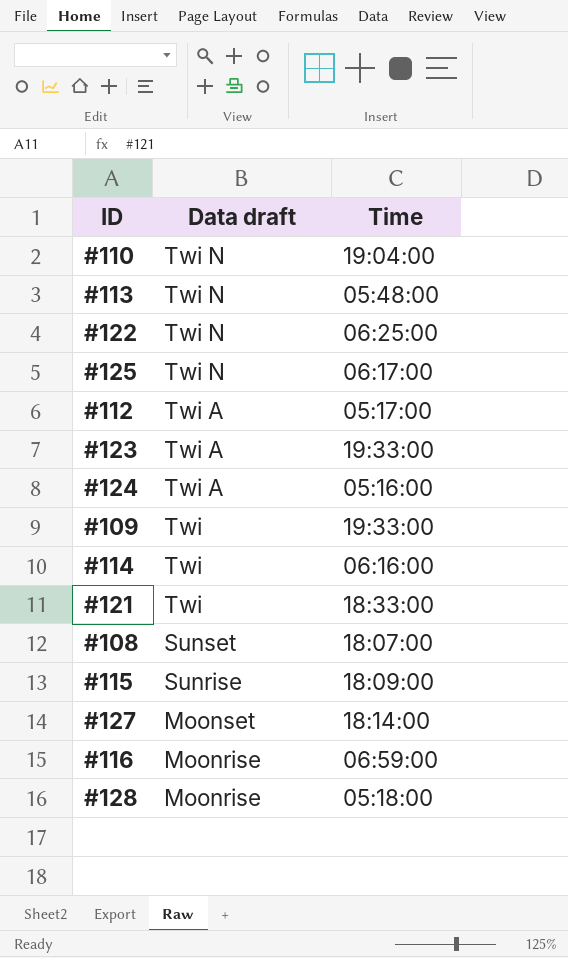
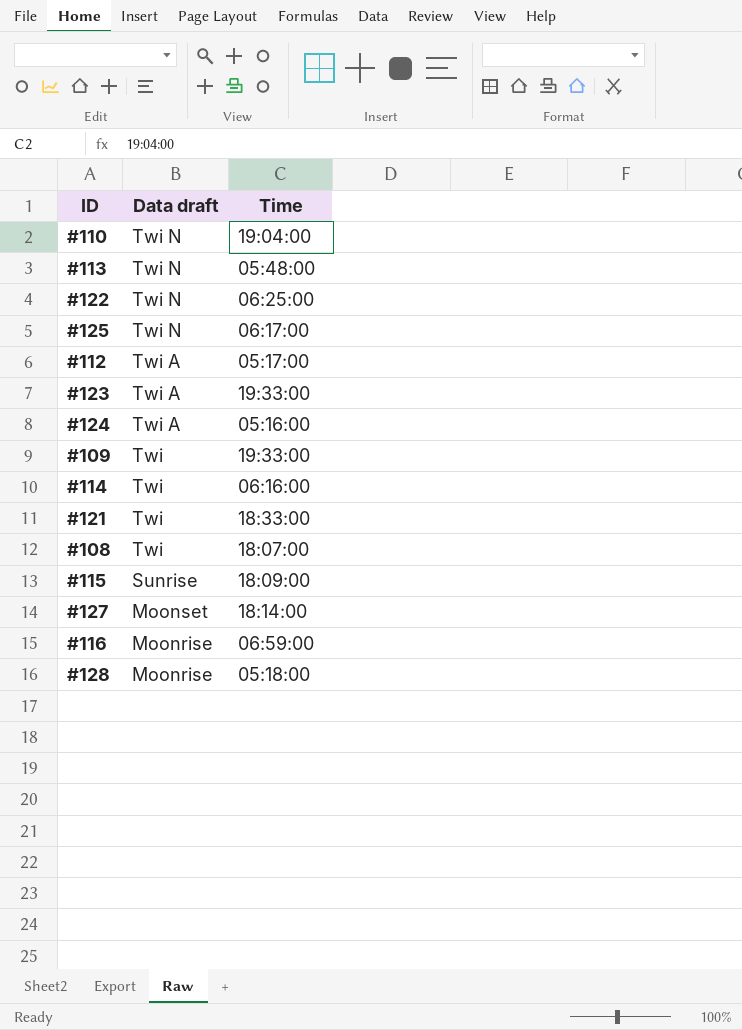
#108 | Data draft: Sunset -> Twi

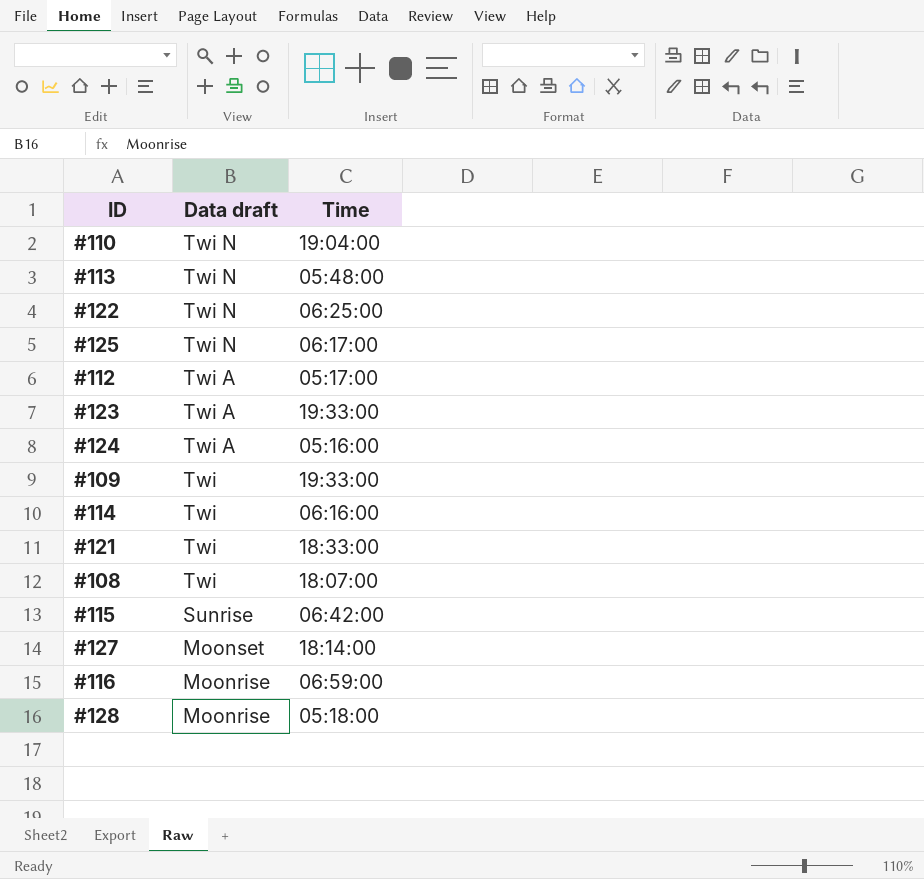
#115 | Time: 18:09:00 -> 06:42:00

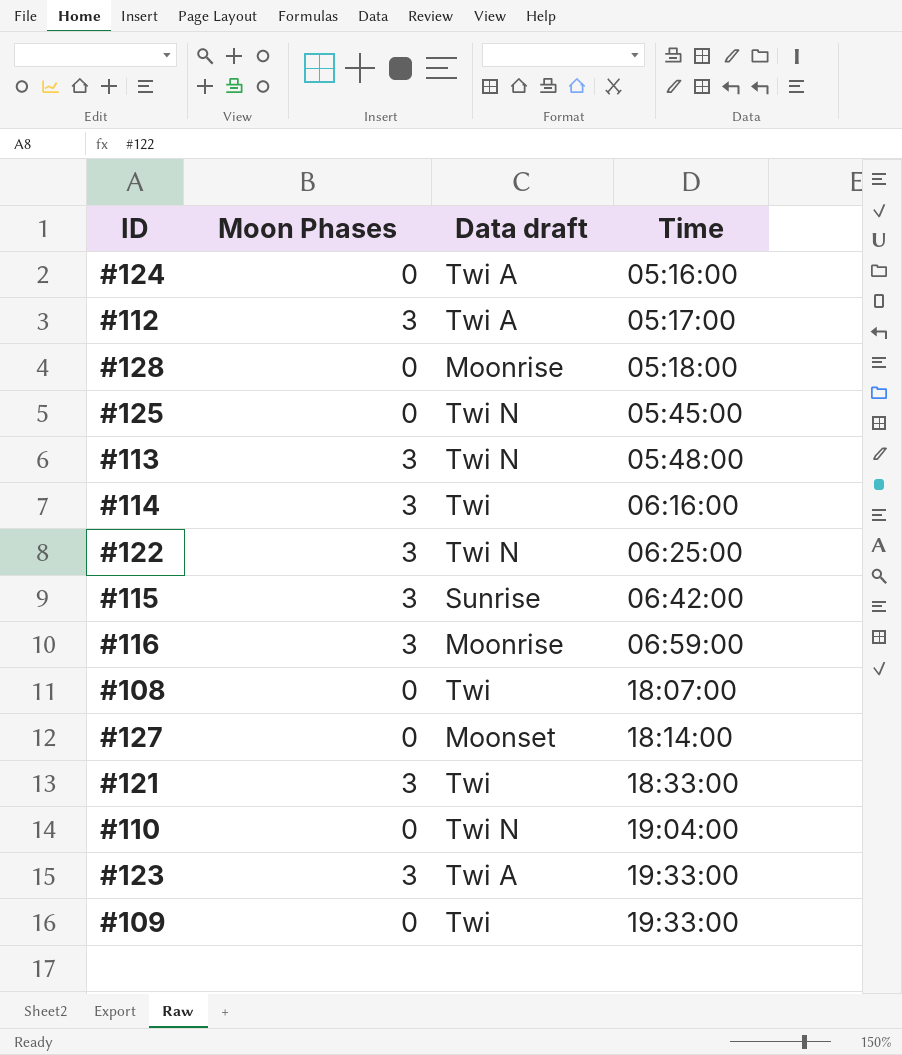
row order: Data draft descending -> Time ascending
column Moon Phases | position: none -> 2
#125 | Time: 06:17:00 -> 05:45:00

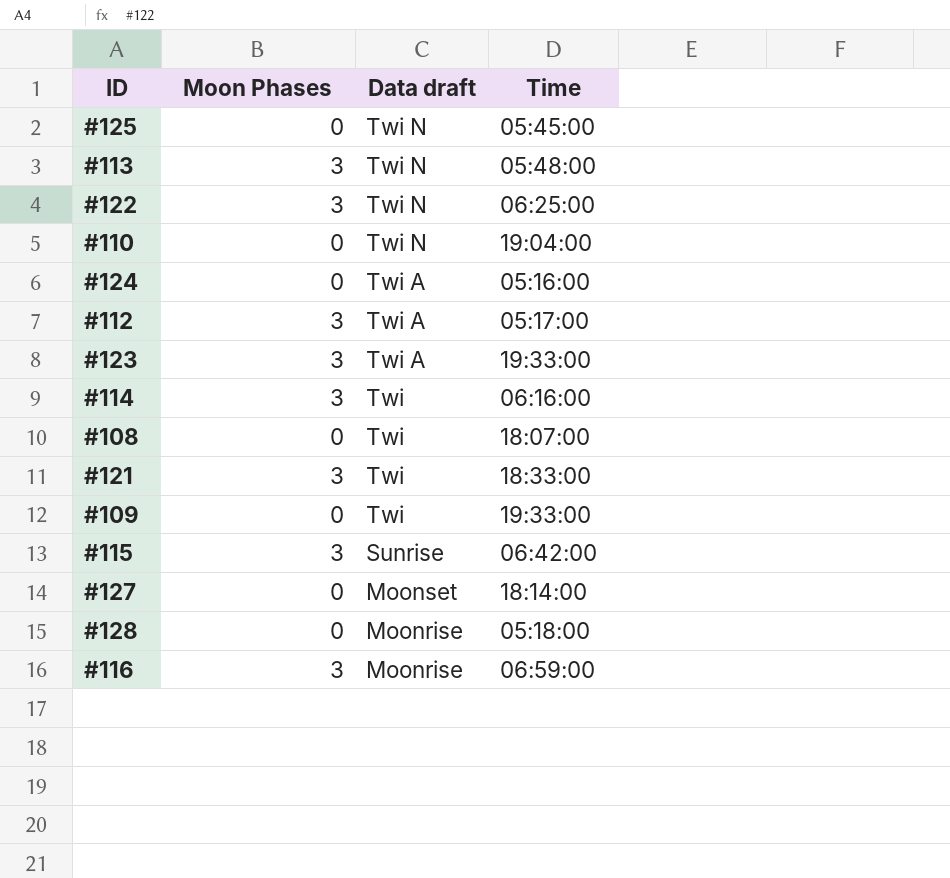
row order: Time ascending -> Data draft descending

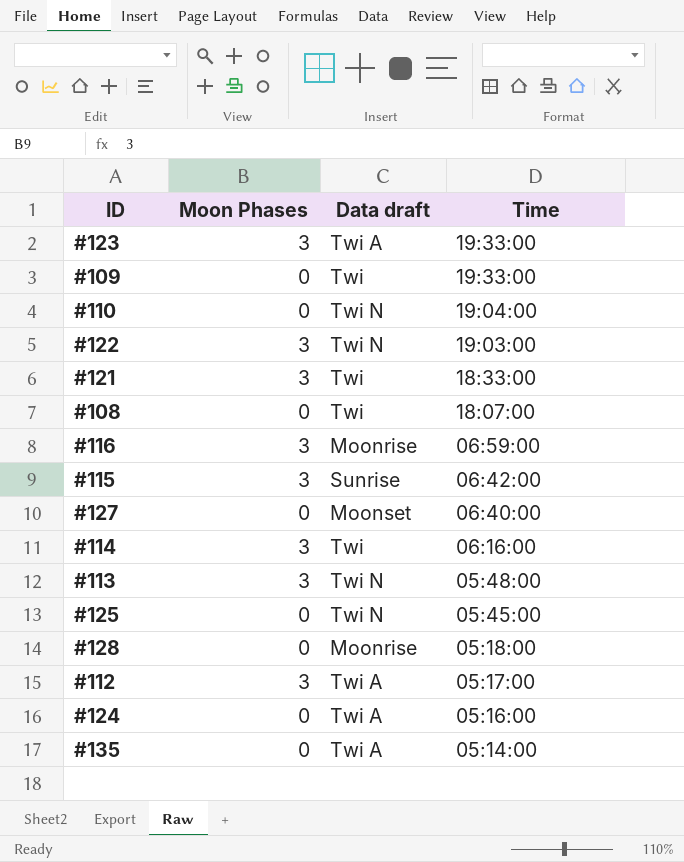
row order: Data draft descending -> Time descending
#122 | Time: 06:25:00 -> 19:03:00
#127 | Time: 18:14:00 -> 06:40:00
row #135: none -> 0 | Twi A | 05:14:00

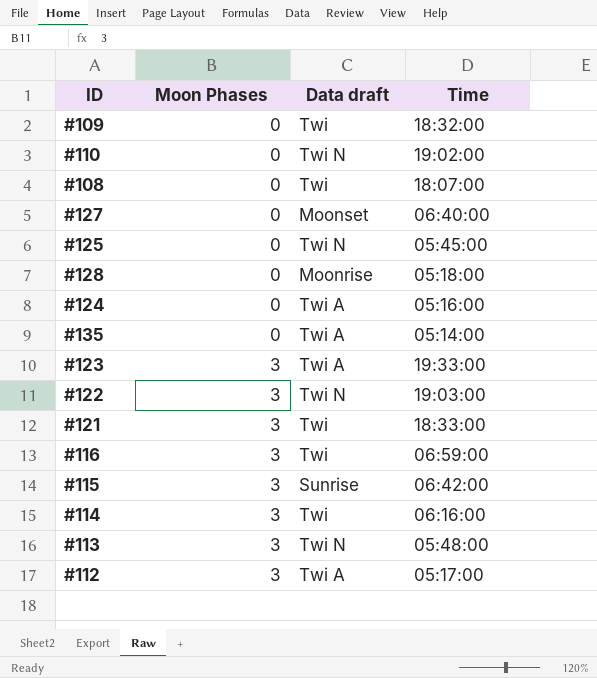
row order: Time descending -> Moon Phases ascending
#109 | Time: 19:33:00 -> 18:32:00
#110 | Time: 19:04:00 -> 19:02:00
#116 | Data draft: Moonrise -> Twi

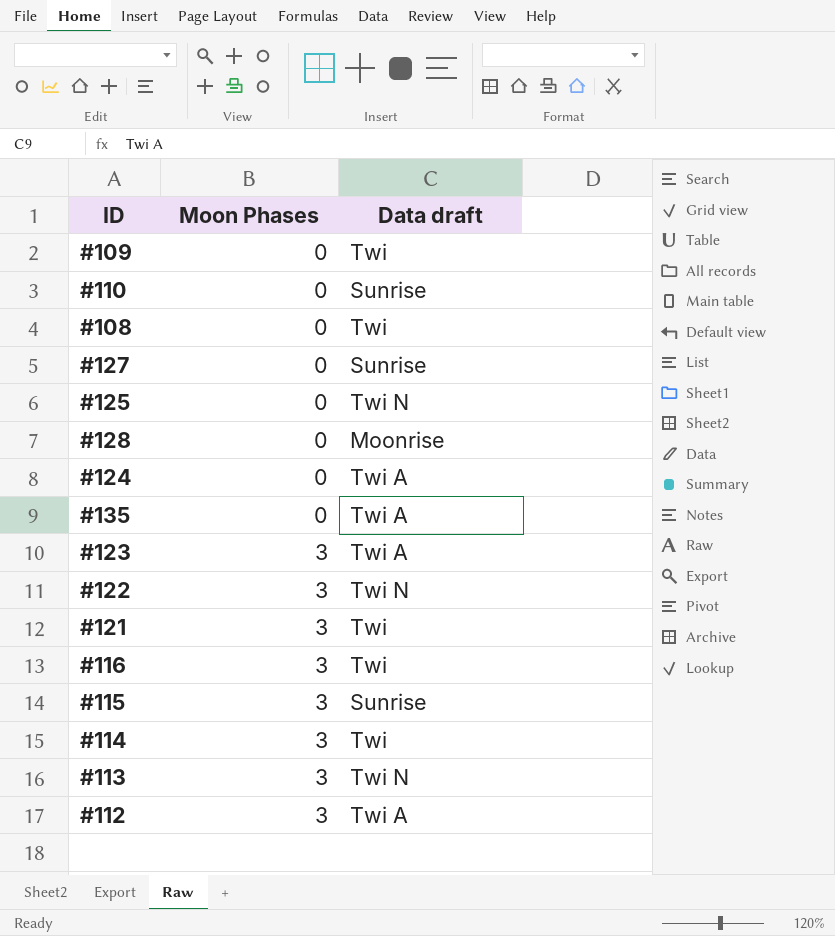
column Time | position: 4 -> none
#110 | Data draft: Twi N -> Sunrise
#127 | Data draft: Moonset -> Sunrise

